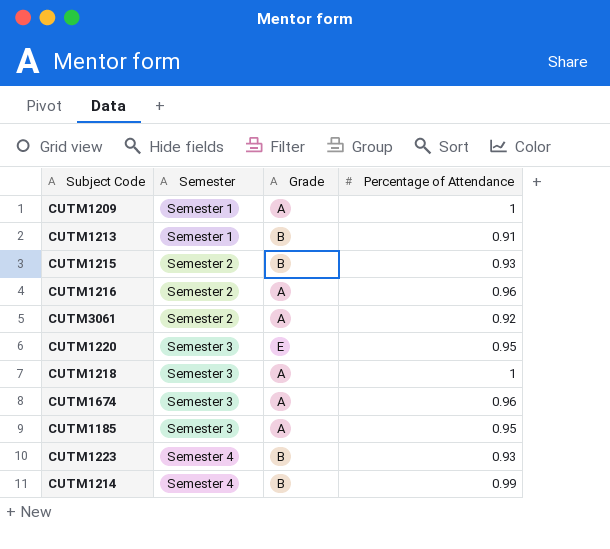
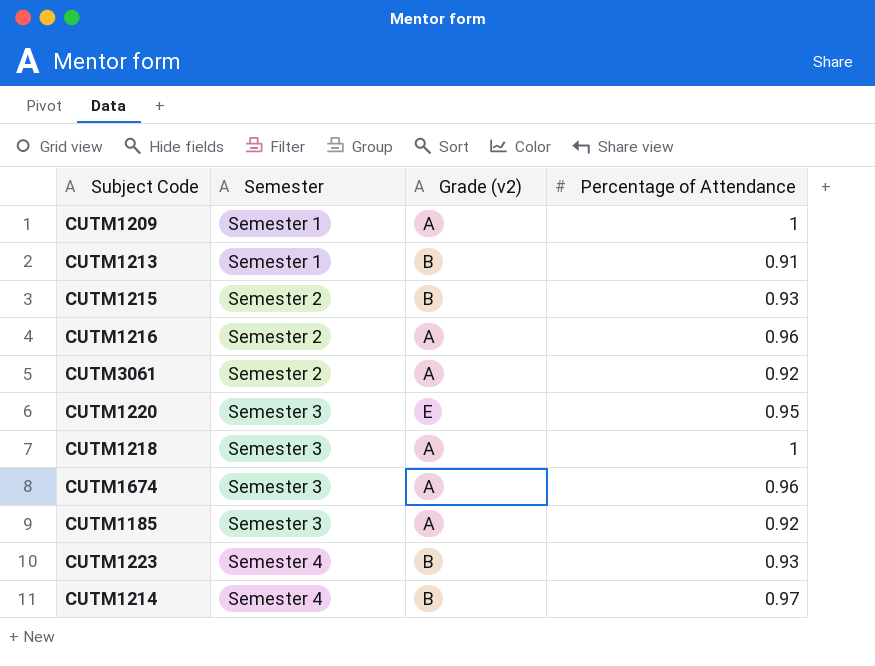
column name: Grade -> Grade (v2)
CUTM1185 | Percentage of Attendance: 0.95 -> 0.92
CUTM1214 | Percentage of Attendance: 0.99 -> 0.97

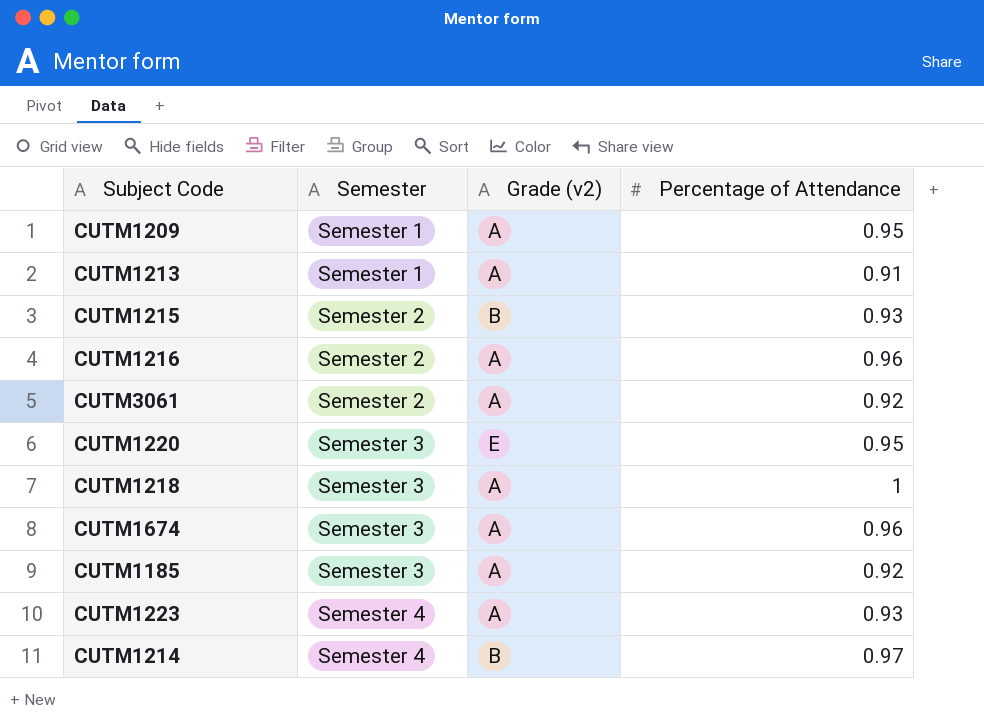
CUTM1209 | Percentage of Attendance: 1 -> 0.95
CUTM1213 | Grade (v2): B -> A
CUTM1223 | Grade (v2): B -> A

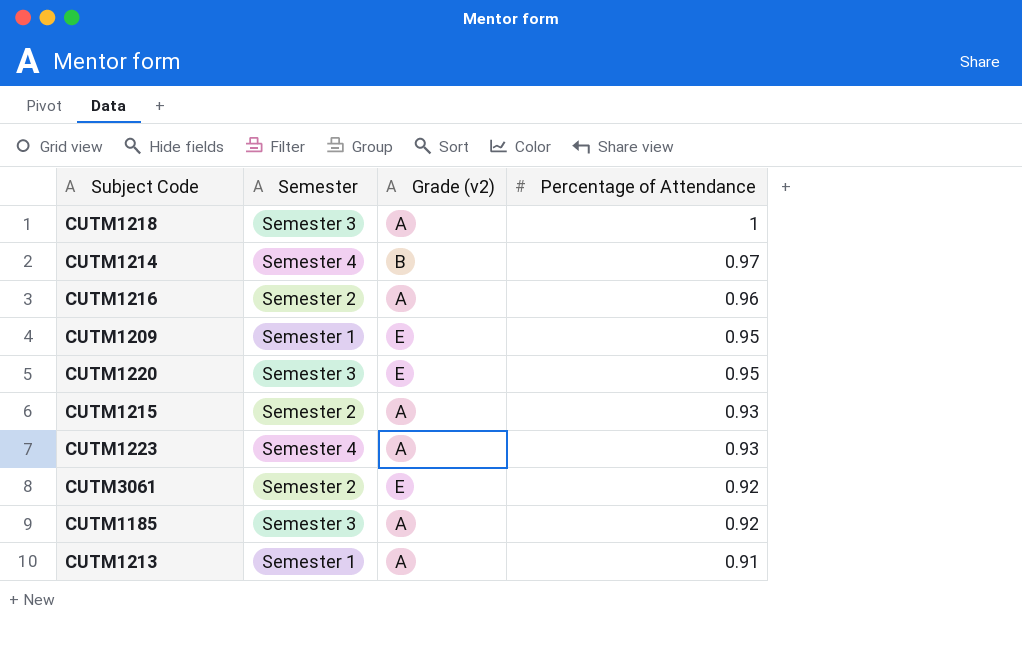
row order: Semester ascending -> Percentage of Attendance descending
row CUTM1674: Semester 3 | A | 0.96 -> none
CUTM1209 | Grade (v2): A -> E
CUTM1215 | Grade (v2): B -> A
CUTM3061 | Grade (v2): A -> E

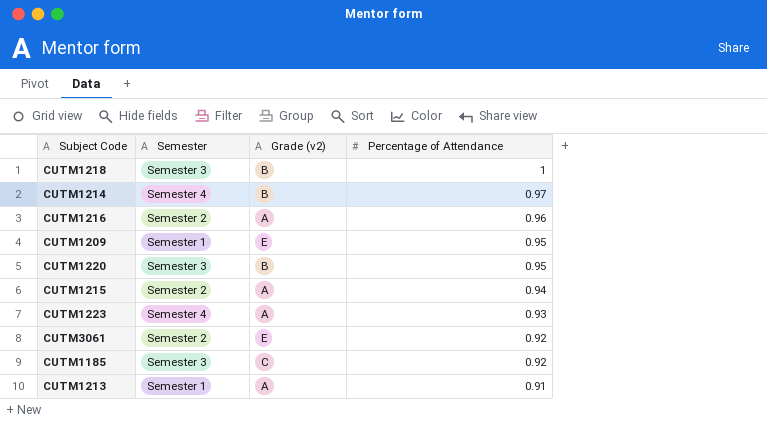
CUTM1218 | Grade (v2): A -> B
CUTM1220 | Grade (v2): E -> B
CUTM1215 | Percentage of Attendance: 0.93 -> 0.94
CUTM1185 | Grade (v2): A -> C

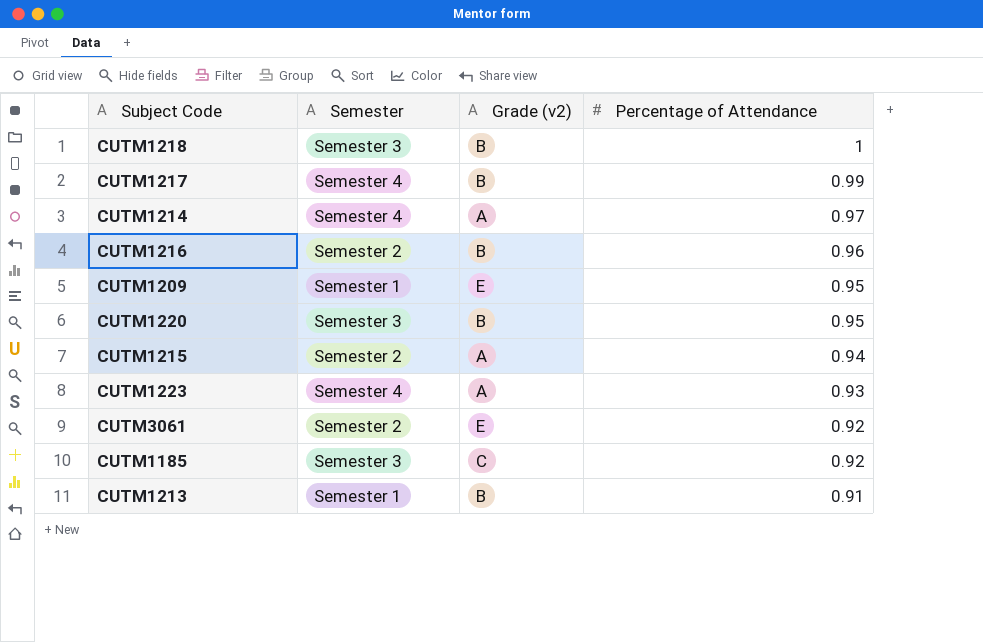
row CUTM1217: none -> Semester 4 | B | 0.99
CUTM1214 | Grade (v2): B -> A
CUTM1216 | Grade (v2): A -> B
CUTM1213 | Grade (v2): A -> B

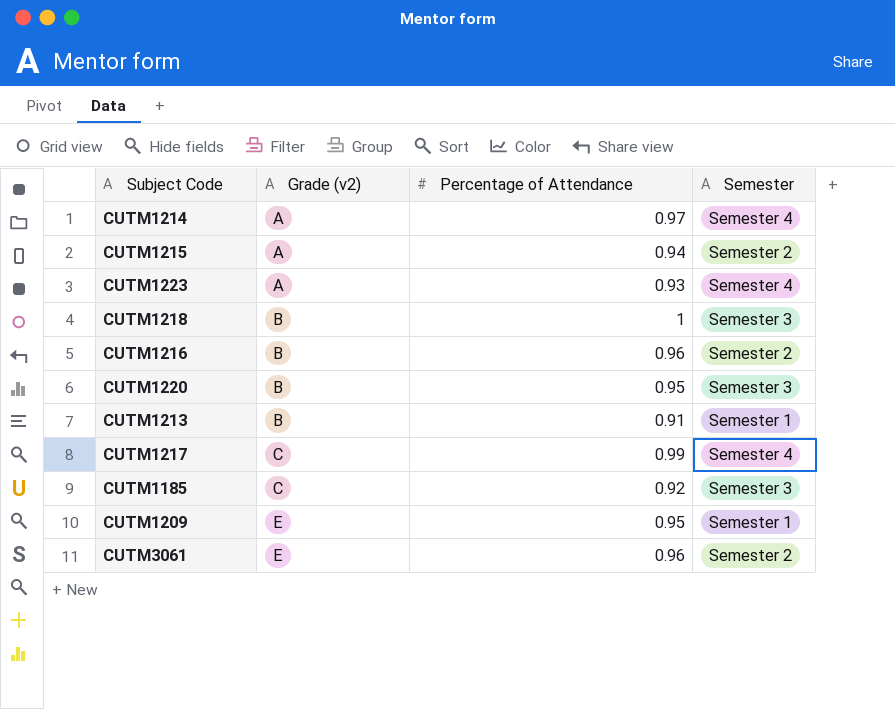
row order: Percentage of Attendance descending -> Grade (v2) ascending
column Semester | position: 2 -> 4
CUTM1217 | Grade (v2): B -> C
CUTM3061 | Percentage of Attendance: 0.92 -> 0.96

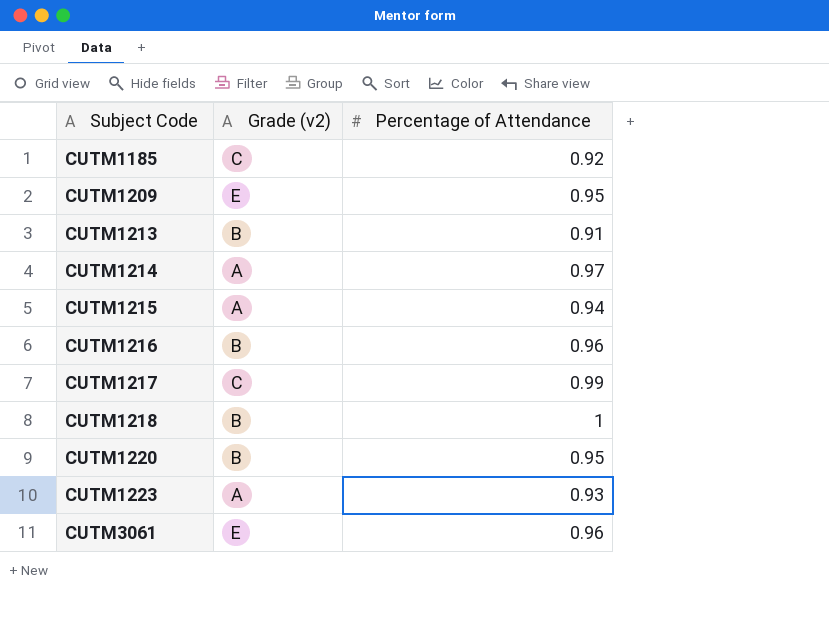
row order: Grade (v2) ascending -> Subject Code ascending
column Semester | position: 4 -> none

